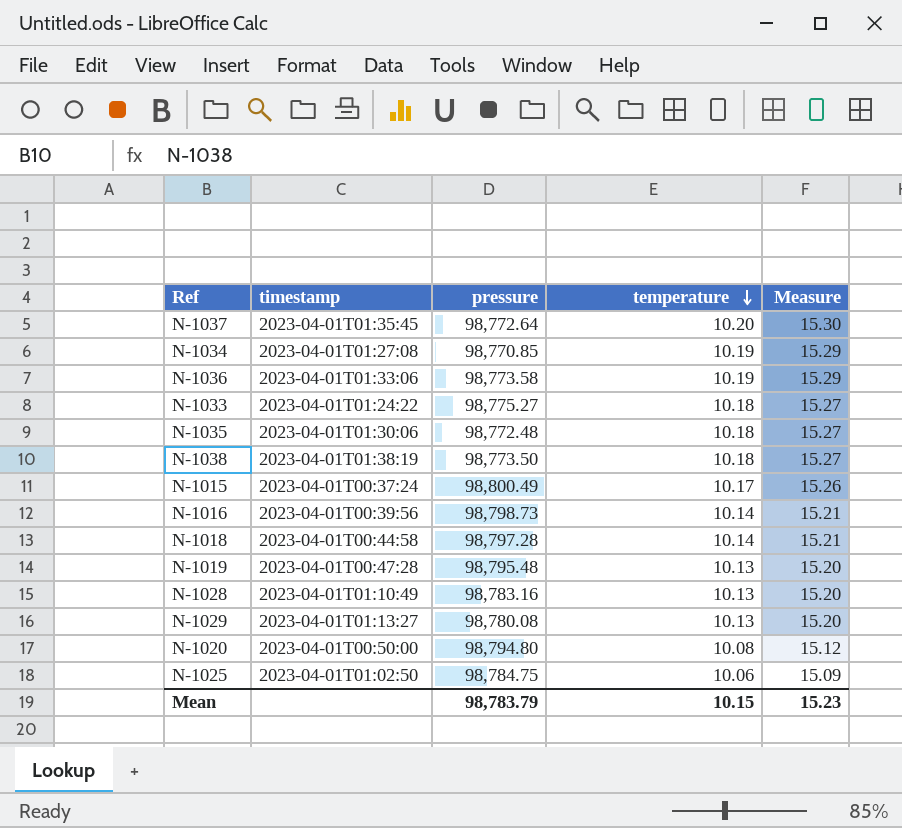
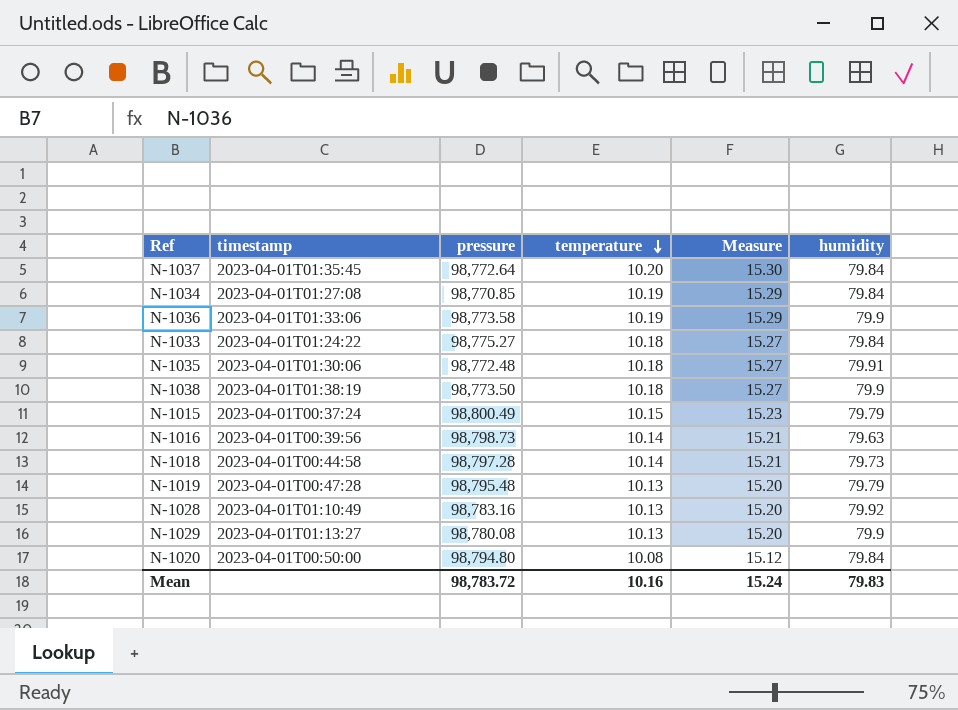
column humidity | position: none -> 6
row N-1025: 2023-04-01T01:02:50 | 98,784.75 | 10.06 | 15.09 -> none
N-1015 | temperature: 10.17 -> 10.15
N-1015 | Measure: 15.26 -> 15.23
Mean | pressure: 98,783.79 -> 98,783.72
Mean | temperature: 10.15 -> 10.16
Mean | Measure: 15.23 -> 15.24

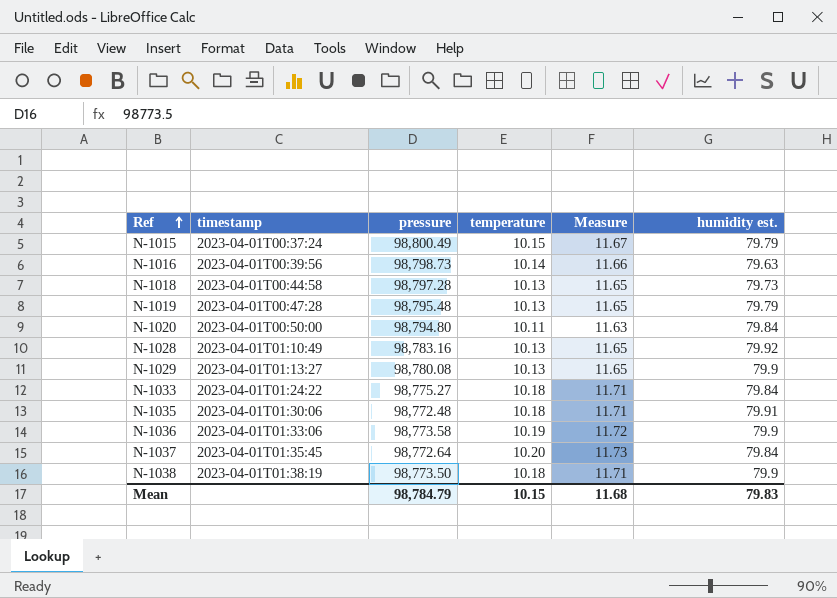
row order: temperature descending -> Ref ascending
column Measure | formula: [temperature] * 1.5 -> [temperature] * 1.15
column name: humidity -> humidity est.
row N-1034: 2023-04-01T01:27:08 | 98,770.85 | 10.19 | 15.29 | 79.84 -> none
N-1018 | temperature: 10.14 -> 10.13
N-1020 | temperature: 10.08 -> 10.11
Mean | pressure: 98,783.72 -> 98,784.79
Mean | temperature: 10.16 -> 10.15
Mean | Measure: 15.24 -> 11.68

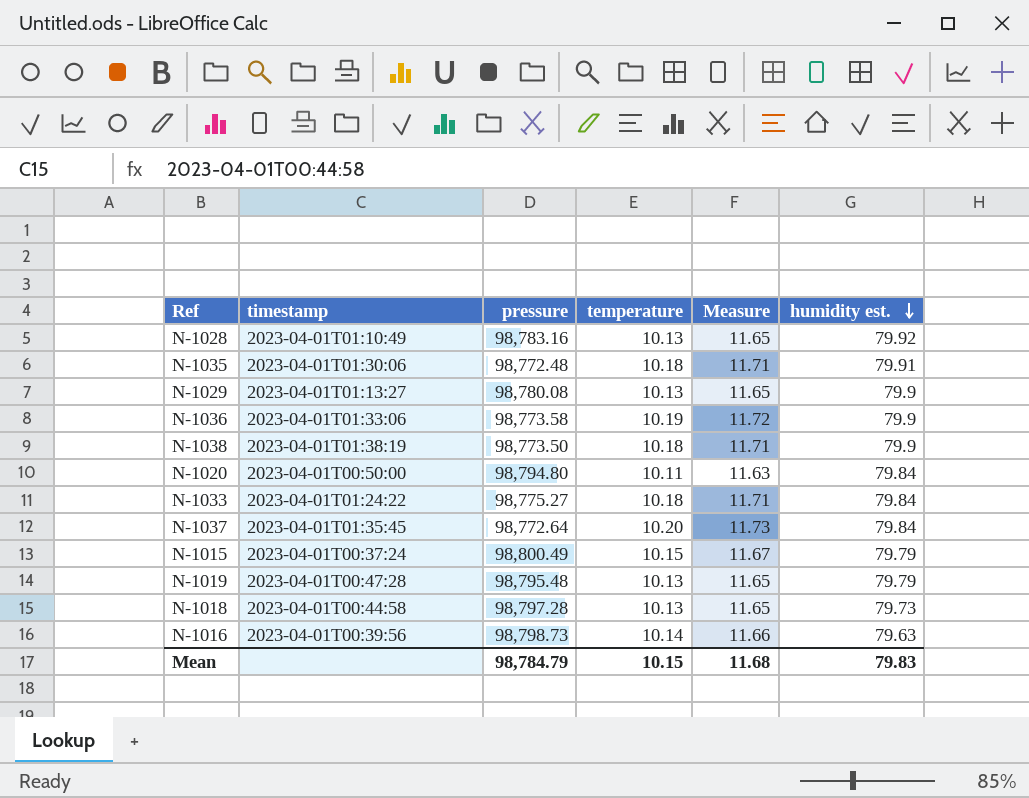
row order: Ref ascending -> humidity est. descending

